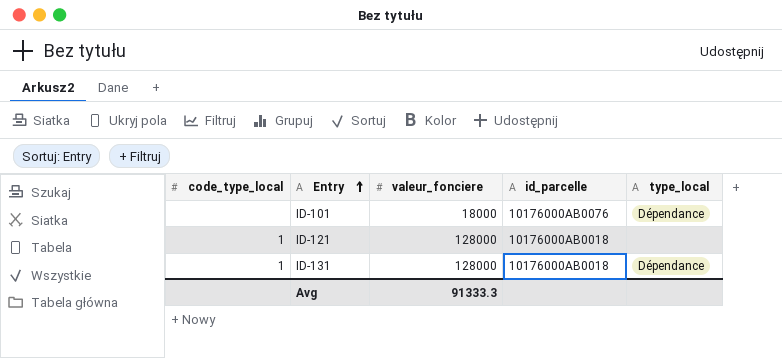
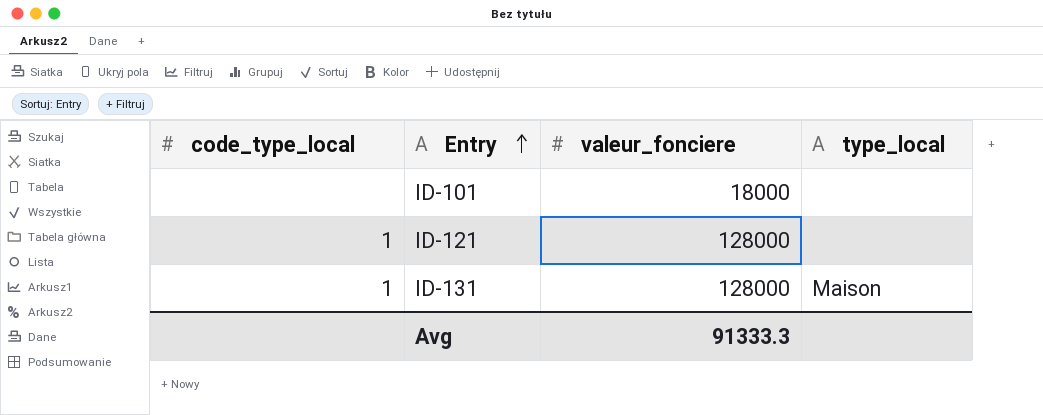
column id_parcelle | position: 4 -> none
ID-101 | type_local: Dépendance -> none
ID-131 | type_local: Dépendance -> Maison

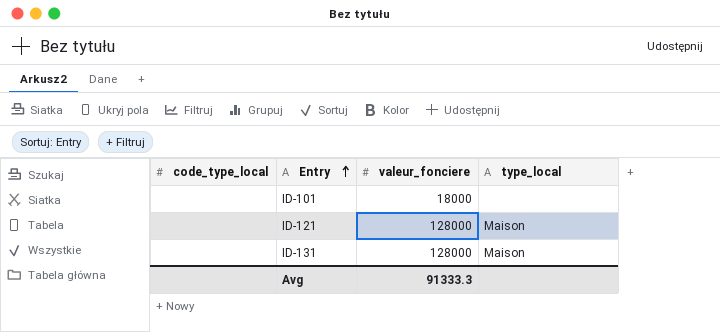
ID-121 | code_type_local: 1 -> none
ID-121 | type_local: none -> Maison
ID-131 | code_type_local: 1 -> none

